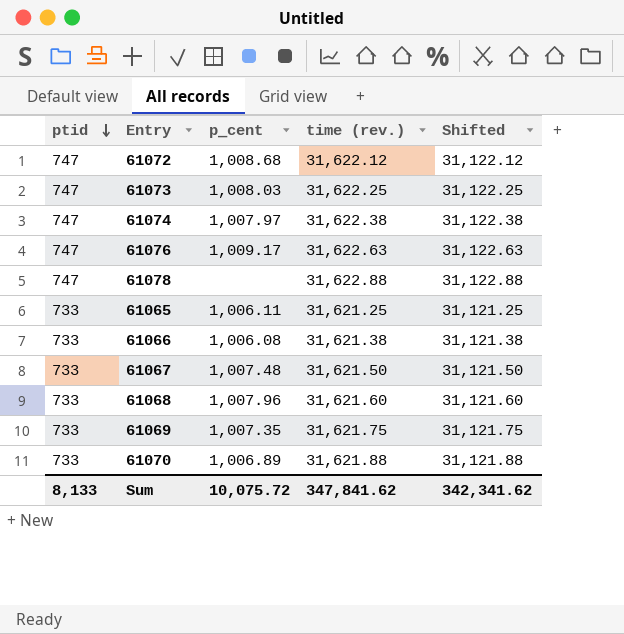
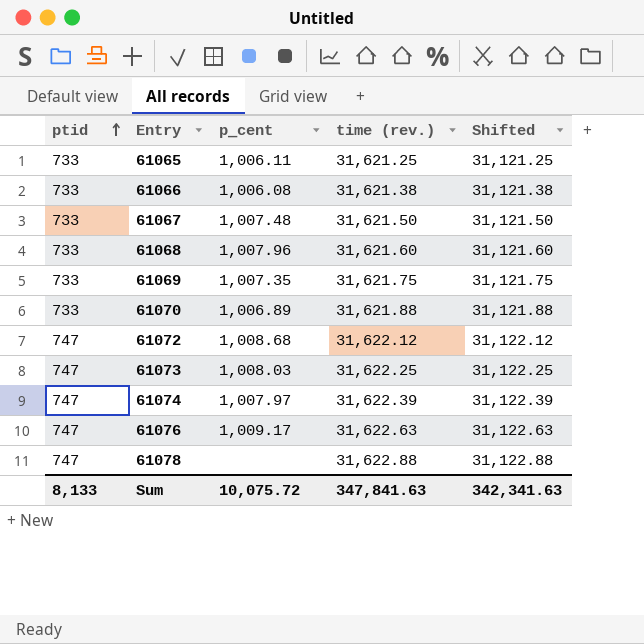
row order: ptid descending -> ptid ascending
61074 | time (rev.): 31,622.38 -> 31,622.39
61074 | Shifted: 31,122.38 -> 31,122.39
Sum | time (rev.): 347,841.62 -> 347,841.63
Sum | Shifted: 342,341.62 -> 342,341.63

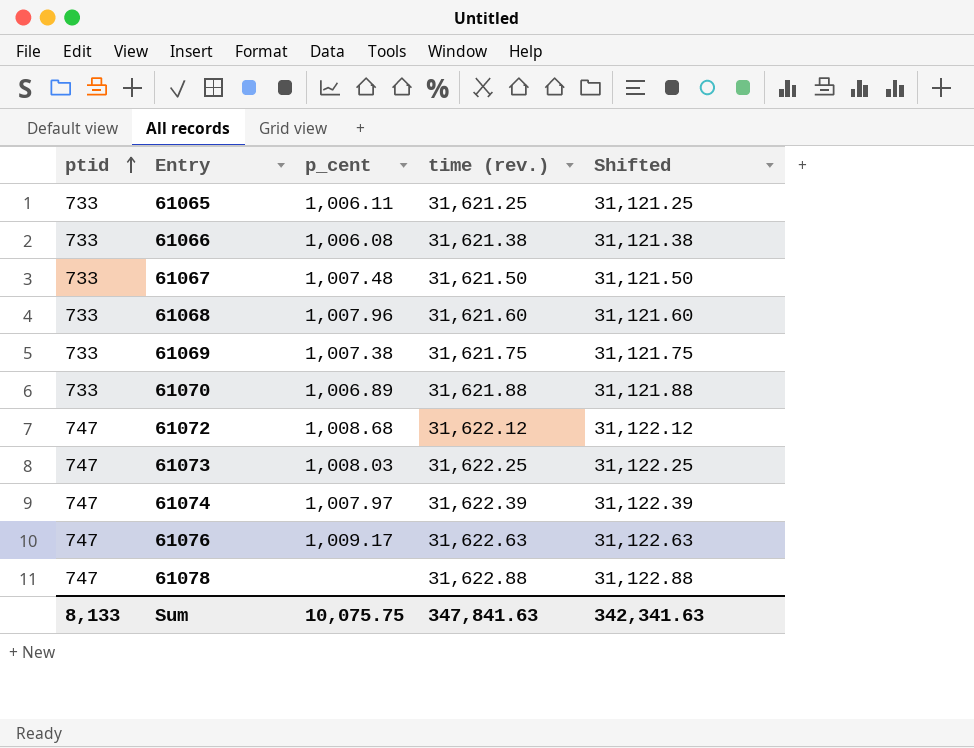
61069 | p_cent: 1,007.35 -> 1,007.38
Sum | p_cent: 10,075.72 -> 10,075.75

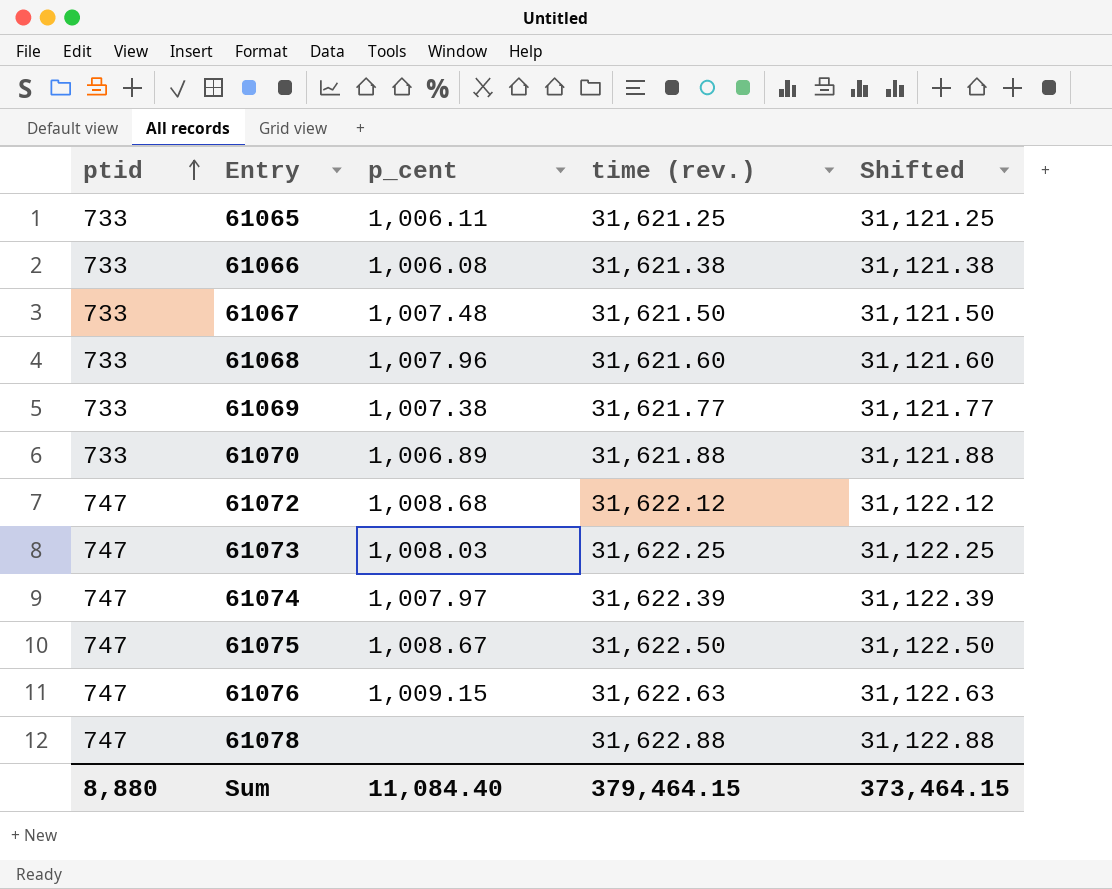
61069 | time (rev.): 31,621.75 -> 31,621.77
61069 | Shifted: 31,121.75 -> 31,121.77
row 61075: none -> 747 | 1,008.67 | 31,622.50 | 31,122.50
61076 | p_cent: 1,009.17 -> 1,009.15
Sum | ptid: 8,133 -> 8,880
Sum | p_cent: 10,075.75 -> 11,084.40
Sum | time (rev.): 347,841.63 -> 379,464.15
Sum | Shifted: 342,341.63 -> 373,464.15

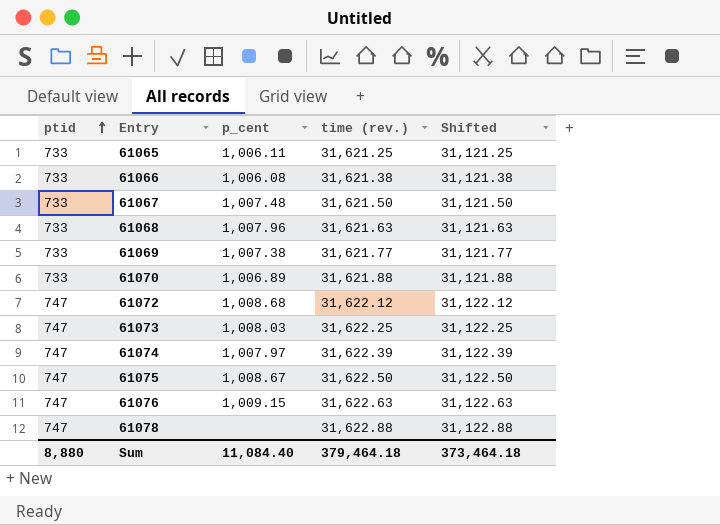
61068 | time (rev.): 31,621.60 -> 31,621.63
61068 | Shifted: 31,121.60 -> 31,121.63
Sum | time (rev.): 379,464.15 -> 379,464.18
Sum | Shifted: 373,464.15 -> 373,464.18

